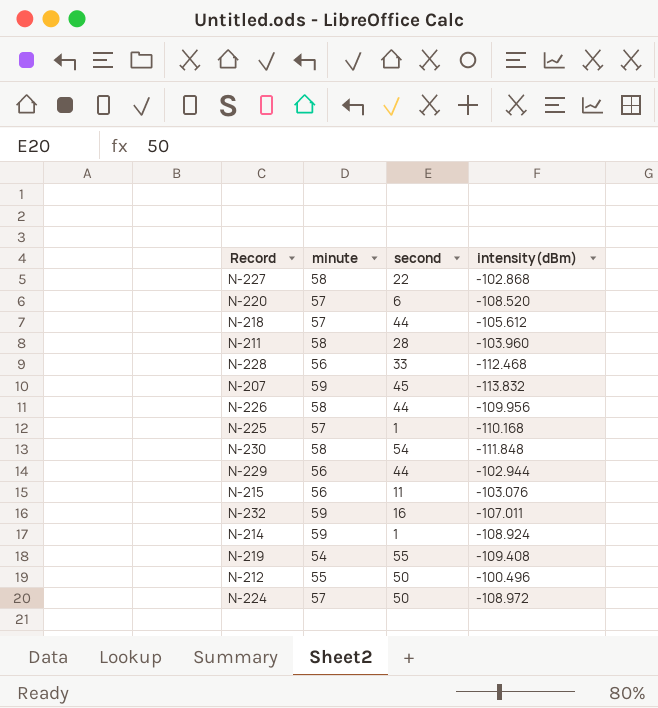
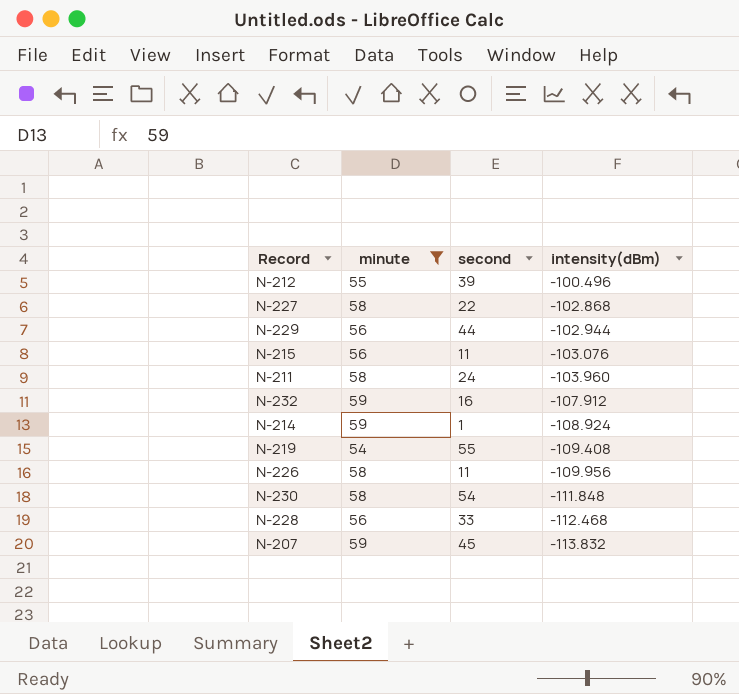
filter: none -> minute != 57
row order: none -> intensity(dBm) descending
N-212 | second: 50 -> 39
N-211 | second: 28 -> 24
N-232 | intensity(dBm): -107.011 -> -107.912
N-226 | second: 44 -> 11

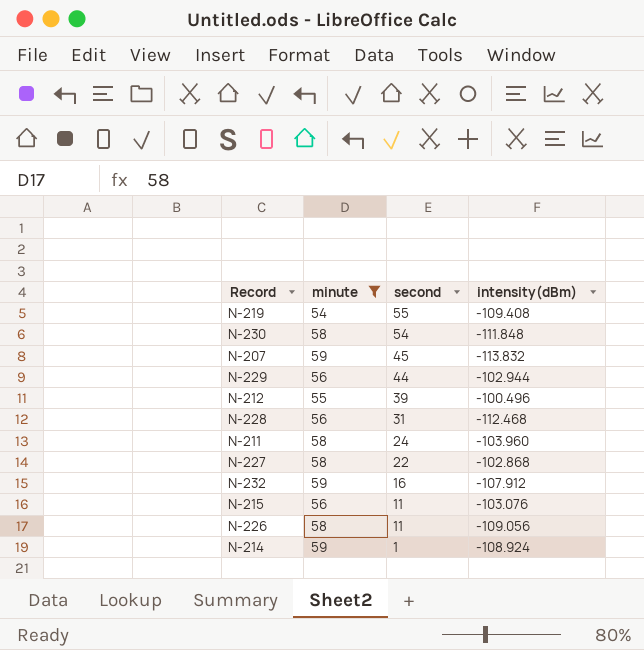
row order: intensity(dBm) descending -> second descending
N-228 | second: 33 -> 31
N-226 | intensity(dBm): -109.956 -> -109.056

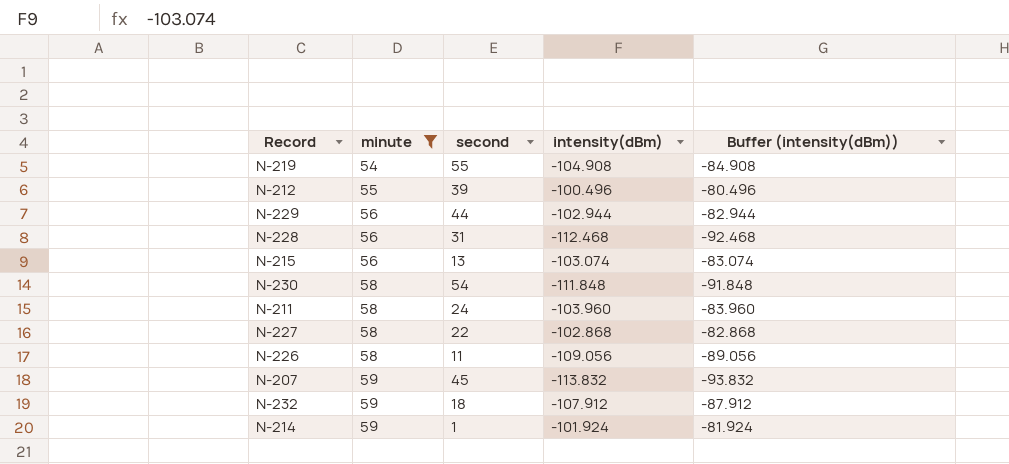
row order: second descending -> minute ascending
column Buffer (intensity(dBm)) | formula: none -> [intensity(dBm)] + 20
N-219 | intensity(dBm): -109.408 -> -104.908
N-215 | second: 11 -> 13
N-215 | intensity(dBm): -103.076 -> -103.074
N-232 | second: 16 -> 18
N-214 | intensity(dBm): -108.924 -> -101.924

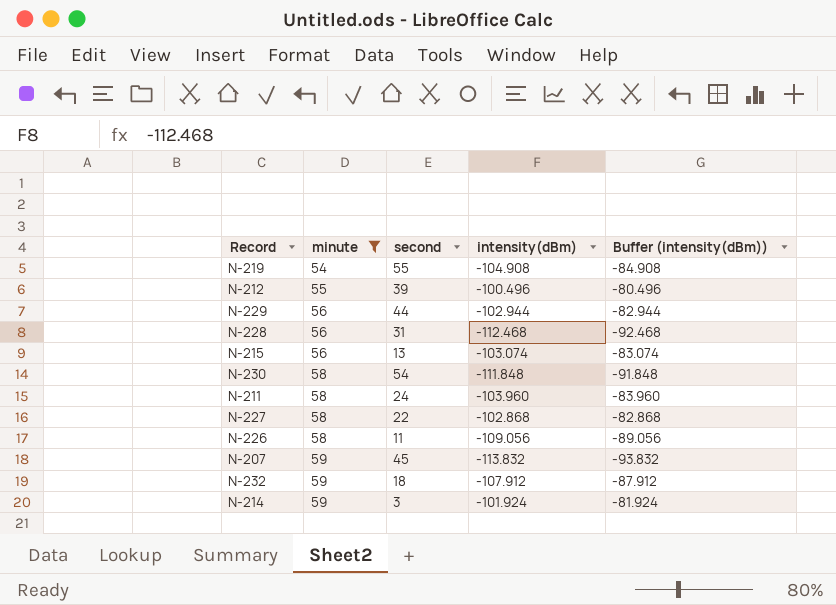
N-214 | second: 1 -> 3

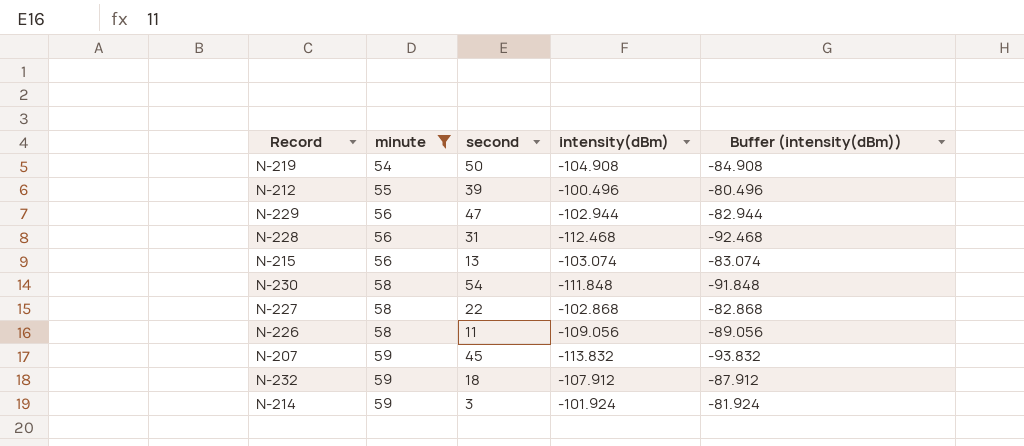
row N-211: 58 | 24 | -103.960 | -83.960 -> none
N-219 | second: 55 -> 50
N-229 | second: 44 -> 47

